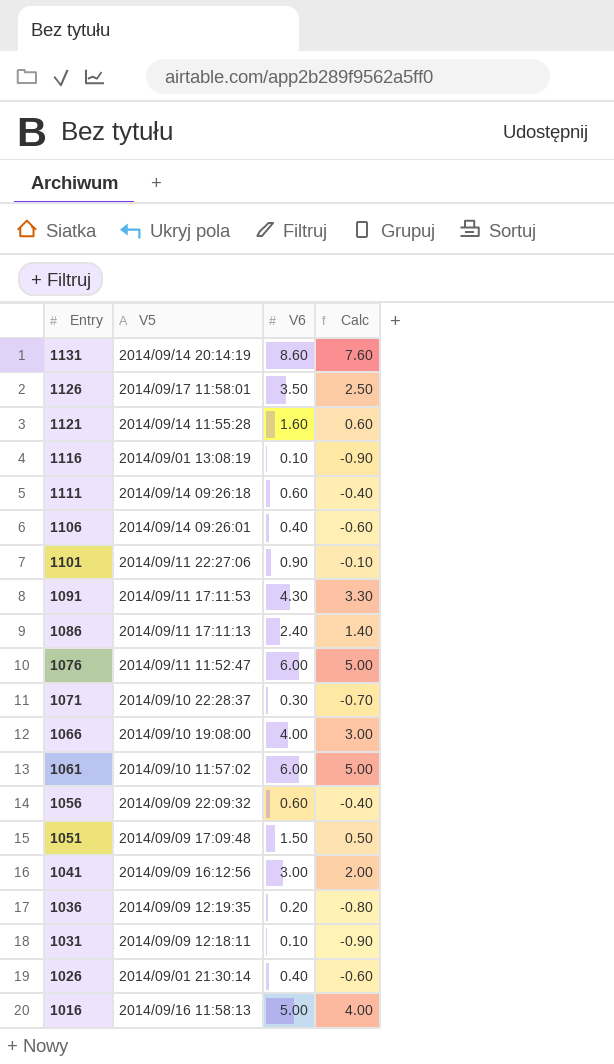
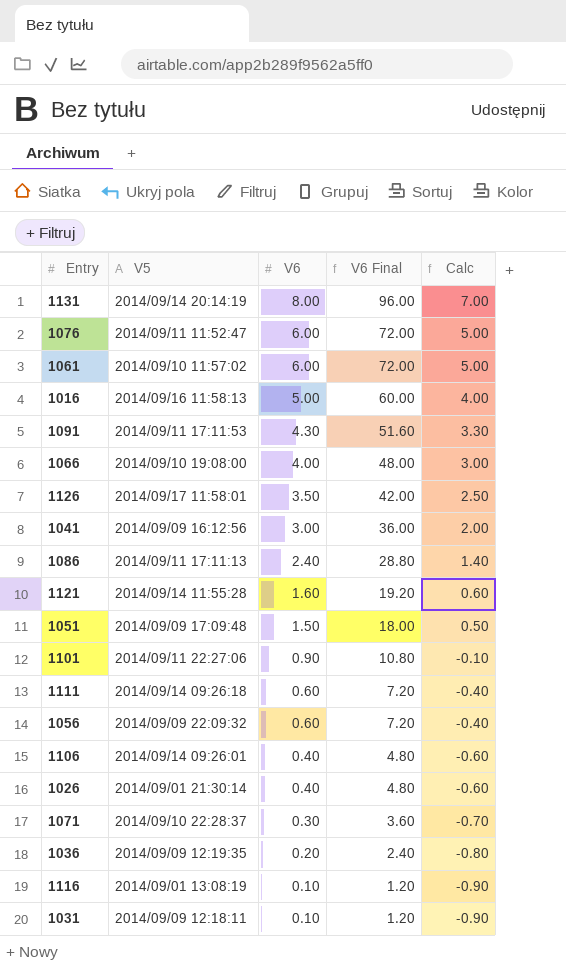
row order: Entry descending -> V6 descending
column V6 Final | formula: none -> [V6] * 12
1131 | V6: 8.60 -> 8.00
1131 | Calc: 7.60 -> 7.00

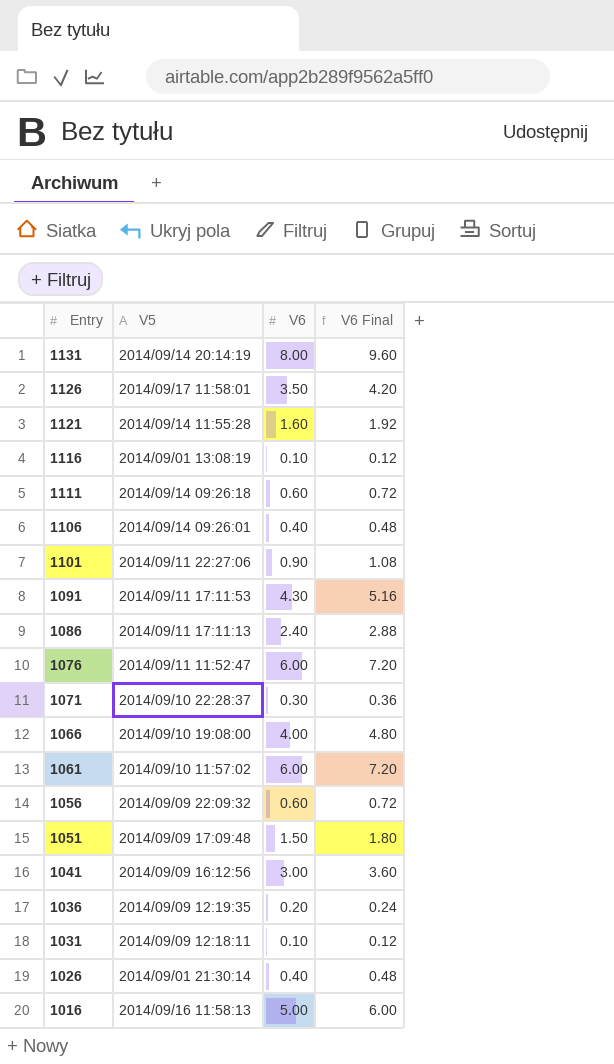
row order: V6 descending -> Entry descending
column Calc | formula: [V6] - 1 -> none
column V6 Final | formula: [V6] * 12 -> [V6] * 1.2

